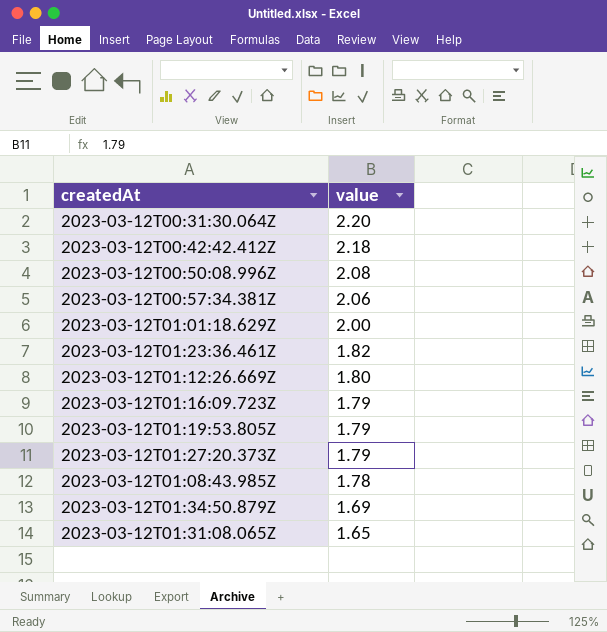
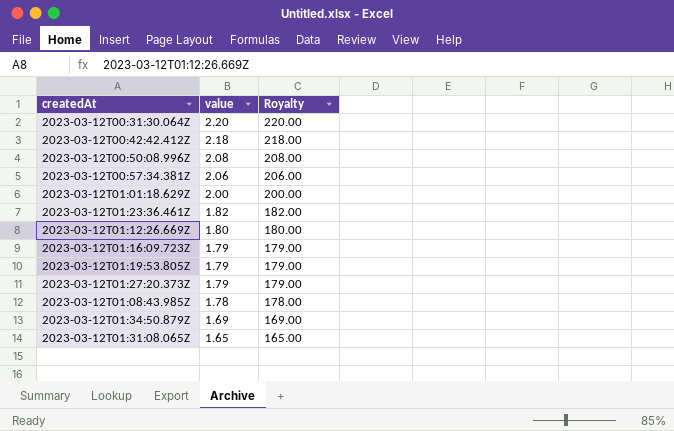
column Royalty | formula: none -> [value] * 100

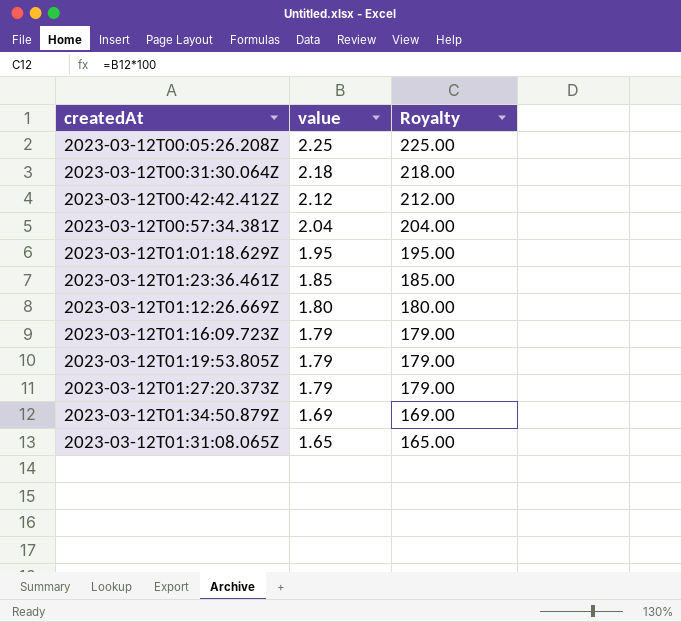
row 2023-03-12T00:50:08.996Z: 2.08 | 208.00 -> none
row 2023-03-12T01:08:43.985Z: 1.78 | 178.00 -> none
row 2023-03-12T00:05:26.208Z: none -> 2.25 | 225.00
2023-03-12T00:31:30.064Z | value: 2.20 -> 2.18
2023-03-12T00:31:30.064Z | Royalty: 220.00 -> 218.00
2023-03-12T00:42:42.412Z | value: 2.18 -> 2.12
2023-03-12T00:42:42.412Z | Royalty: 218.00 -> 212.00
2023-03-12T00:57:34.381Z | value: 2.06 -> 2.04
2023-03-12T00:57:34.381Z | Royalty: 206.00 -> 204.00
2023-03-12T01:01:18.629Z | value: 2.00 -> 1.95
2023-03-12T01:01:18.629Z | Royalty: 200.00 -> 195.00
2023-03-12T01:23:36.461Z | value: 1.82 -> 1.85
2023-03-12T01:23:36.461Z | Royalty: 182.00 -> 185.00

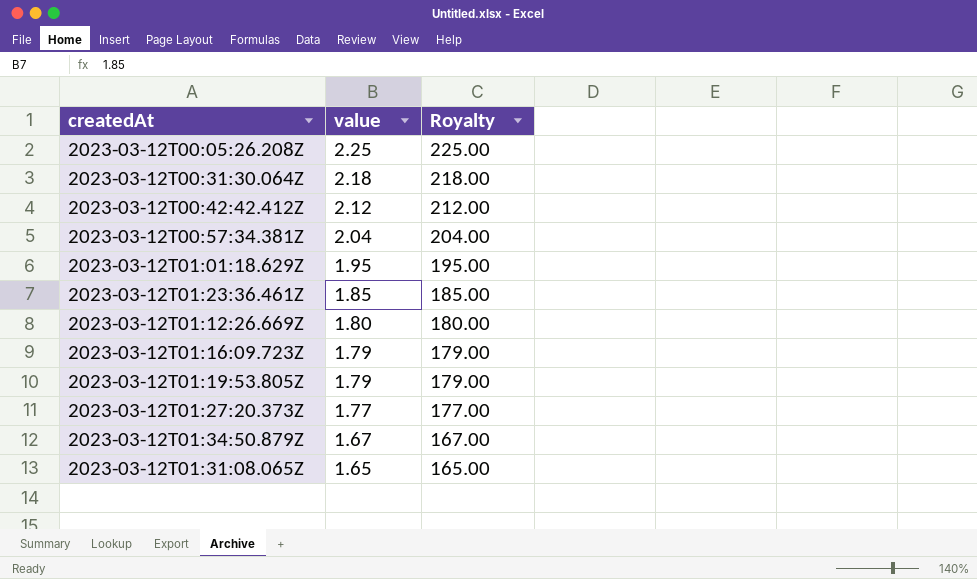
2023-03-12T01:27:20.373Z | value: 1.79 -> 1.77
2023-03-12T01:27:20.373Z | Royalty: 179.00 -> 177.00
2023-03-12T01:34:50.879Z | value: 1.69 -> 1.67
2023-03-12T01:34:50.879Z | Royalty: 169.00 -> 167.00

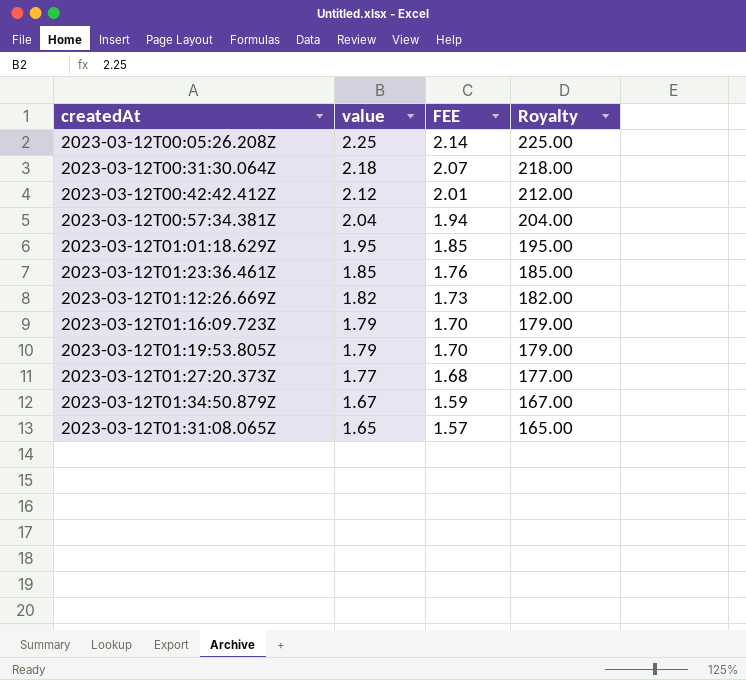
column FEE | formula: none -> [value] * 0.95
2023-03-12T01:12:26.669Z | value: 1.80 -> 1.82
2023-03-12T01:12:26.669Z | Royalty: 180.00 -> 182.00

